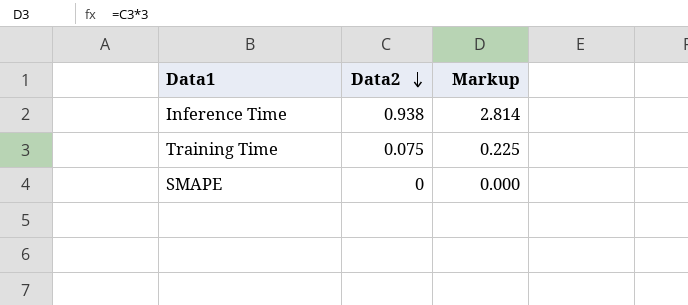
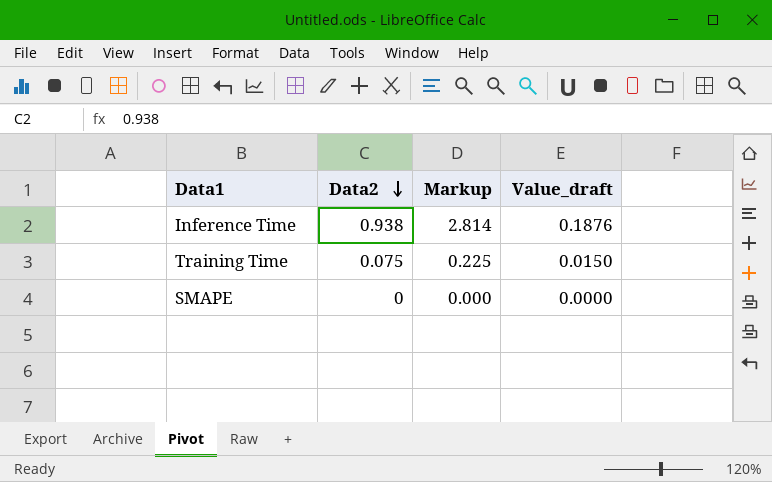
column Value_draft | formula: none -> [Data2] * 0.2

